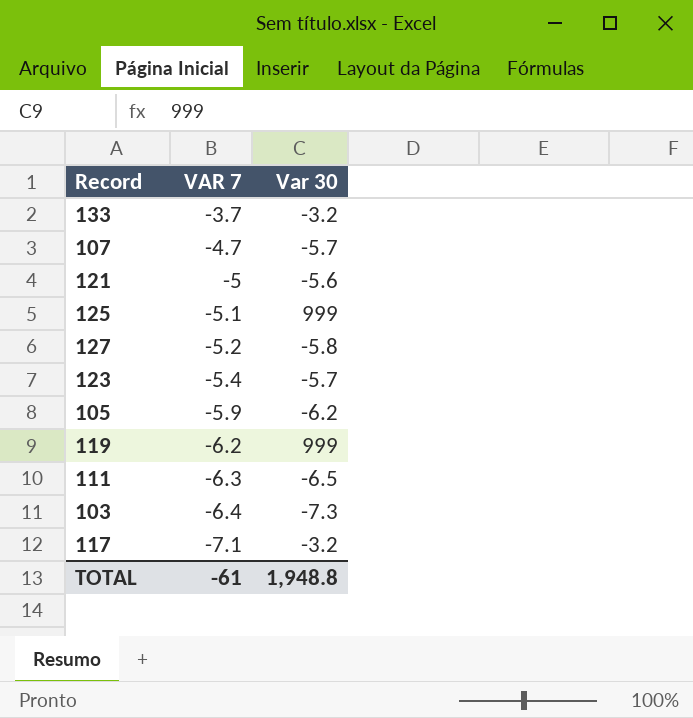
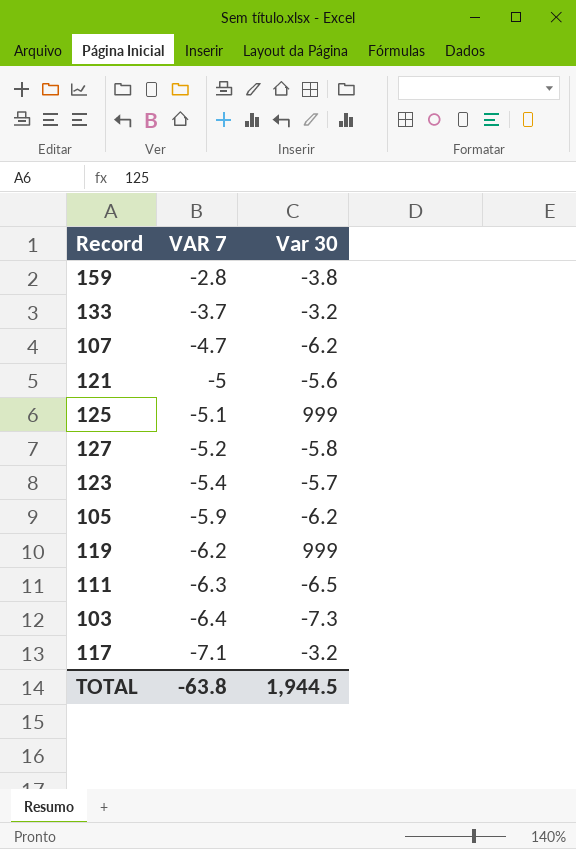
row 159: none -> -2.8 | -3.8
107 | Var 30: -5.7 -> -6.2
TOTAL | VAR 7: -61 -> -63.8
TOTAL | Var 30: 1,948.8 -> 1,944.5

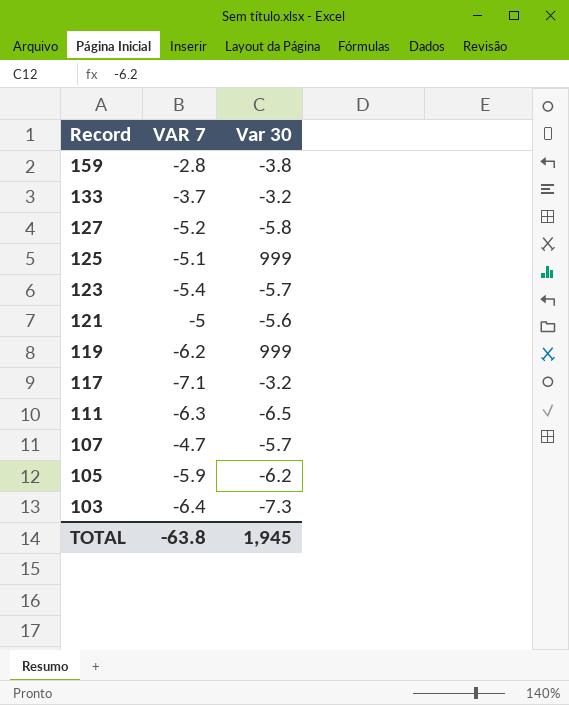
row order: VAR 7 descending -> Record descending
107 | Var 30: -6.2 -> -5.7
TOTAL | Var 30: 1,944.5 -> 1,945

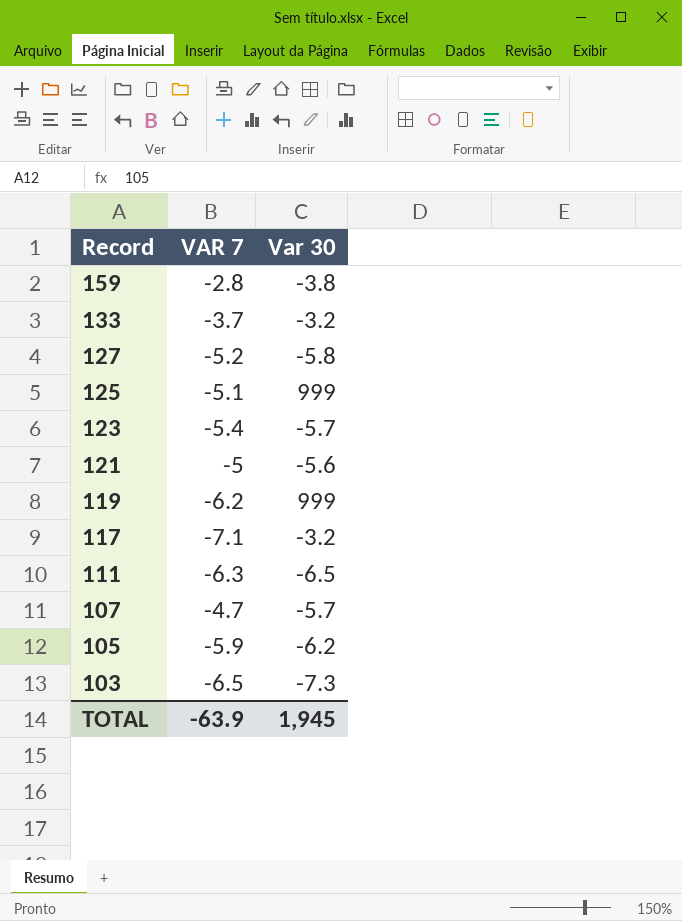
103 | VAR 7: -6.4 -> -6.5
TOTAL | VAR 7: -63.8 -> -63.9

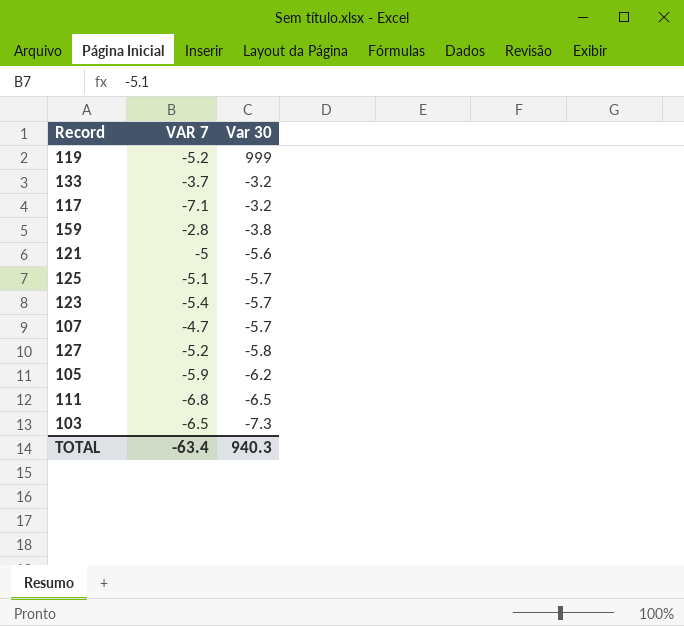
row order: Record descending -> Var 30 descending
119 | VAR 7: -6.2 -> -5.2
125 | Var 30: 999 -> -5.7
111 | VAR 7: -6.3 -> -6.8
TOTAL | VAR 7: -63.9 -> -63.4
TOTAL | Var 30: 1,945 -> 940.3

